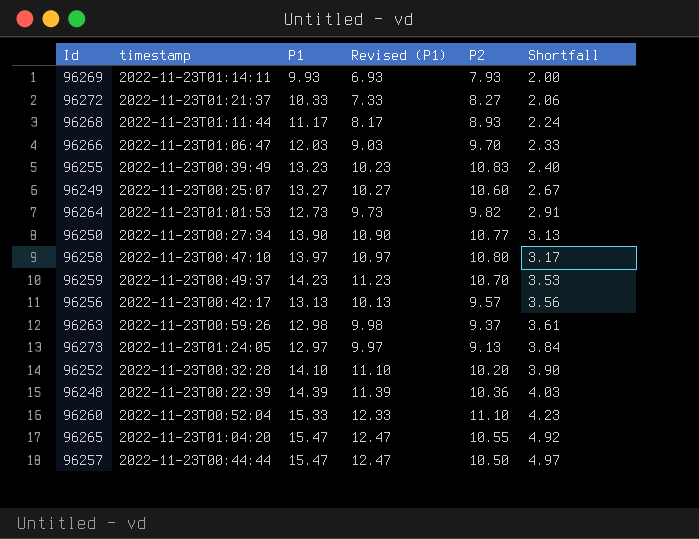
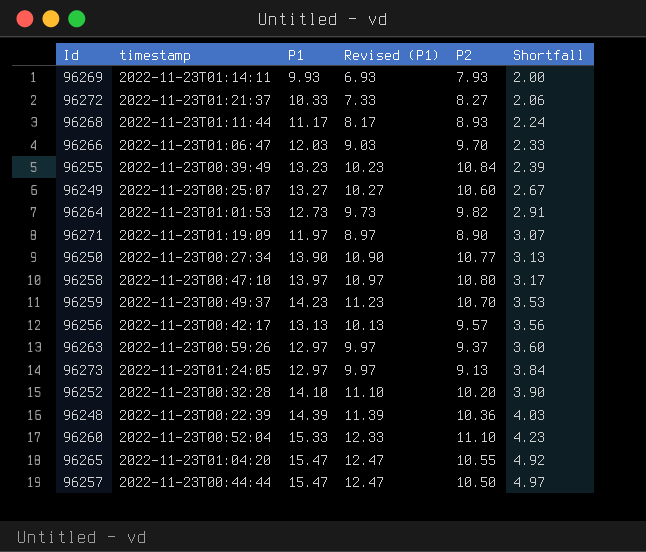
96255 | P2: 10.83 -> 10.84
96255 | Shortfall: 2.40 -> 2.39
row 96271: none -> 2022-11-23T01:19:09 | 11.97 | 8.97 | 8.90 | 3.07
96263 | P1: 12.98 -> 12.97
96263 | Revised (P1): 9.98 -> 9.97
96263 | Shortfall: 3.61 -> 3.60

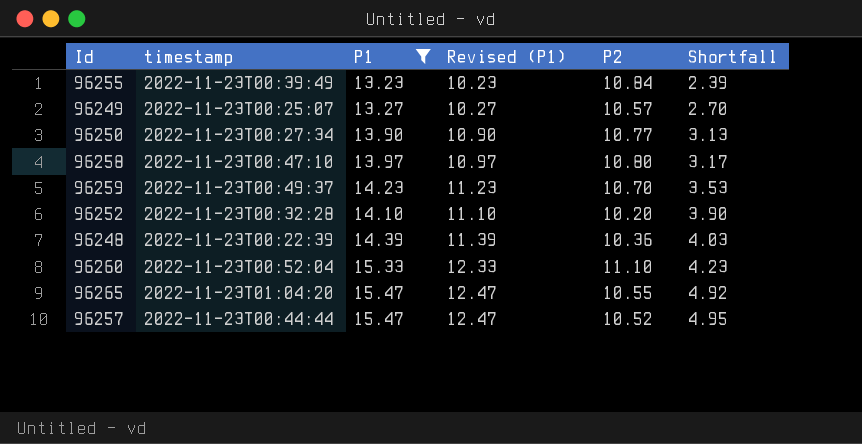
filter: none -> P1 >= 13.23
96249 | P2: 10.60 -> 10.57
96249 | Shortfall: 2.67 -> 2.70
96257 | P2: 10.50 -> 10.52
96257 | Shortfall: 4.97 -> 4.95

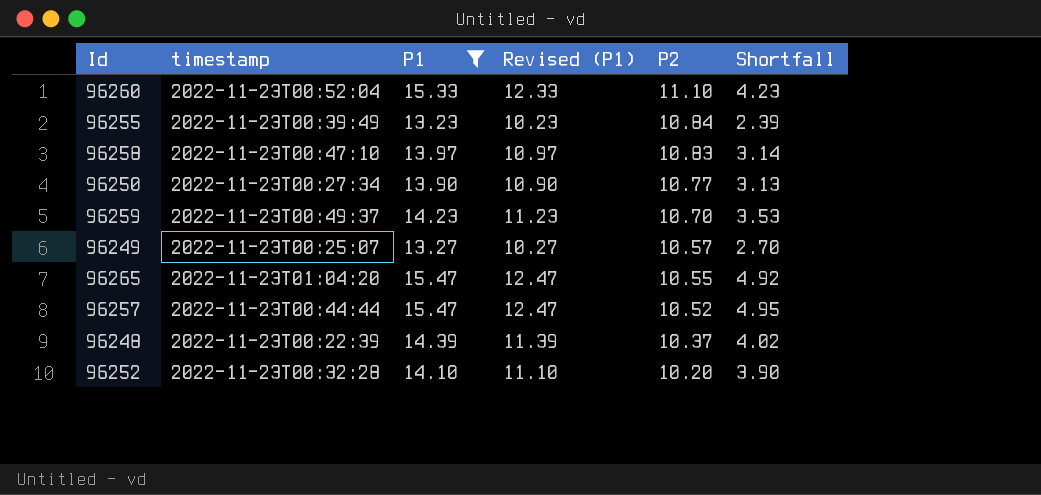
row order: Shortfall ascending -> P2 descending
96258 | P2: 10.80 -> 10.83
96258 | Shortfall: 3.17 -> 3.14
96248 | P2: 10.36 -> 10.37
96248 | Shortfall: 4.03 -> 4.02

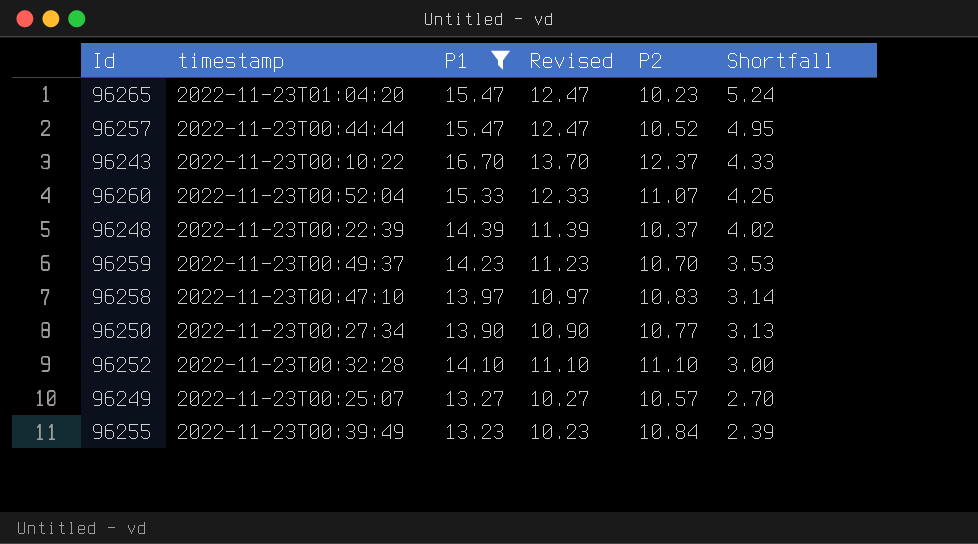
row order: P2 descending -> Shortfall descending
column name: Revised (P1) -> Revised
96265 | P2: 10.55 -> 10.23
96265 | Shortfall: 4.92 -> 5.24
row 96243: none -> 2022-11-23T00:10:22 | 16.70 | 13.70 | 12.37 | 4.33
96260 | P2: 11.10 -> 11.07
96260 | Shortfall: 4.23 -> 4.26
96252 | P2: 10.20 -> 11.10
96252 | Shortfall: 3.90 -> 3.00

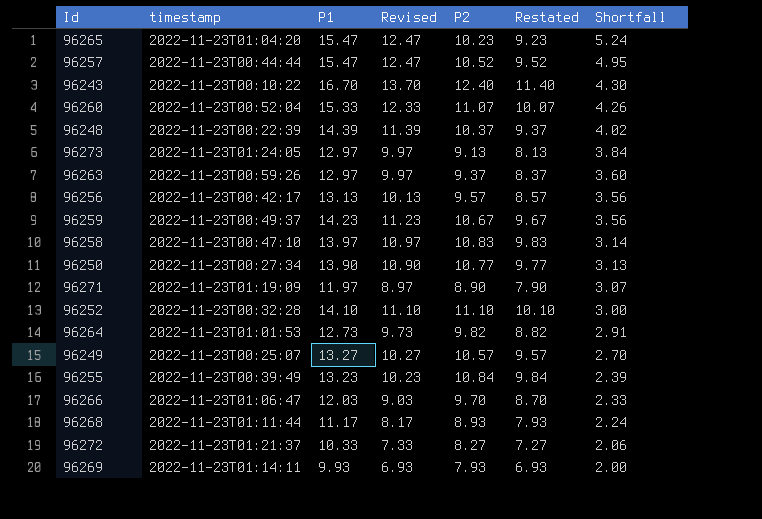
filter: P1 >= 13.23 -> none
column Restated | formula: none -> [P2] - 1
96243 | P2: 12.37 -> 12.40
96243 | Shortfall: 4.33 -> 4.30
96259 | P2: 10.70 -> 10.67
96259 | Shortfall: 3.53 -> 3.56

